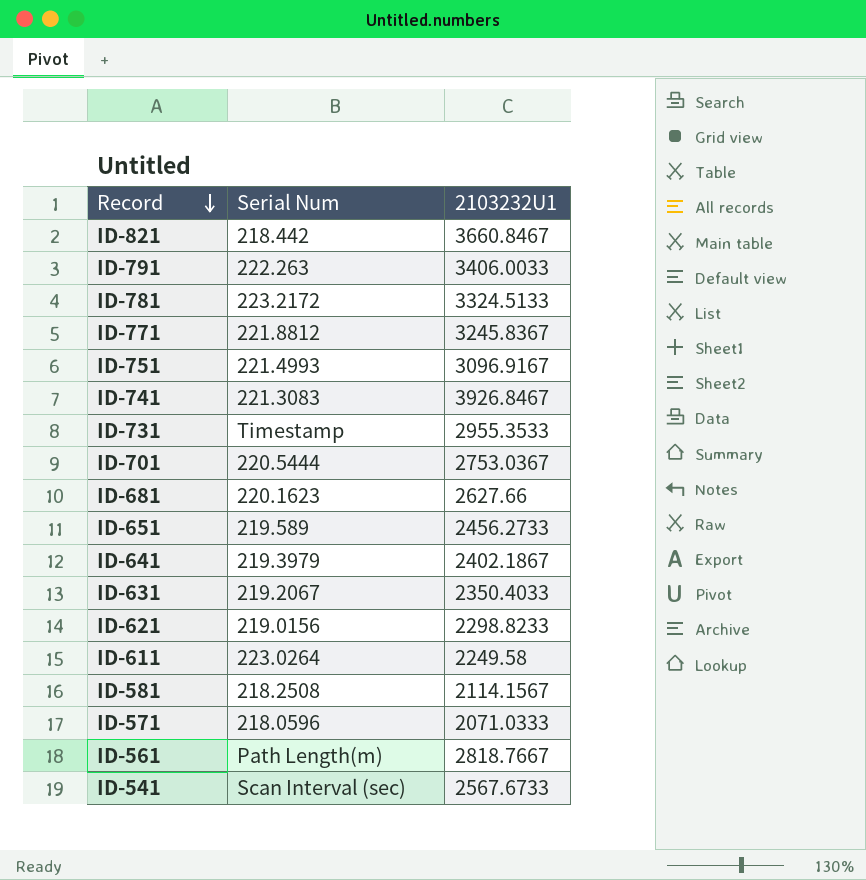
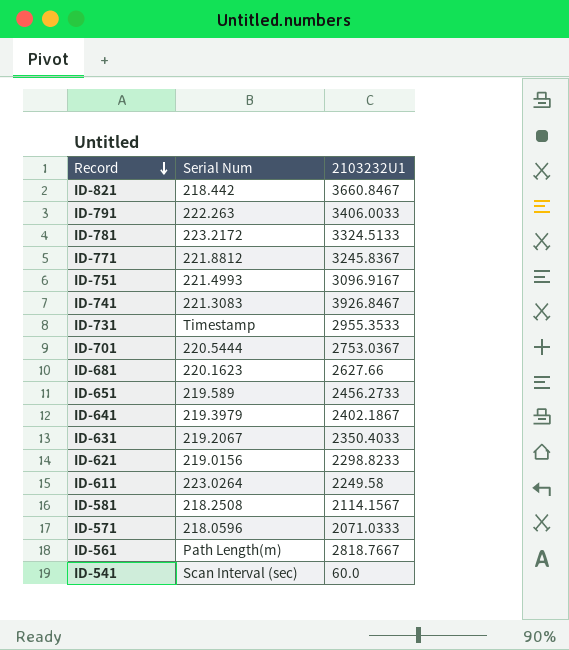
ID-541 | 2103232U1: 2567.6733 -> 60.0

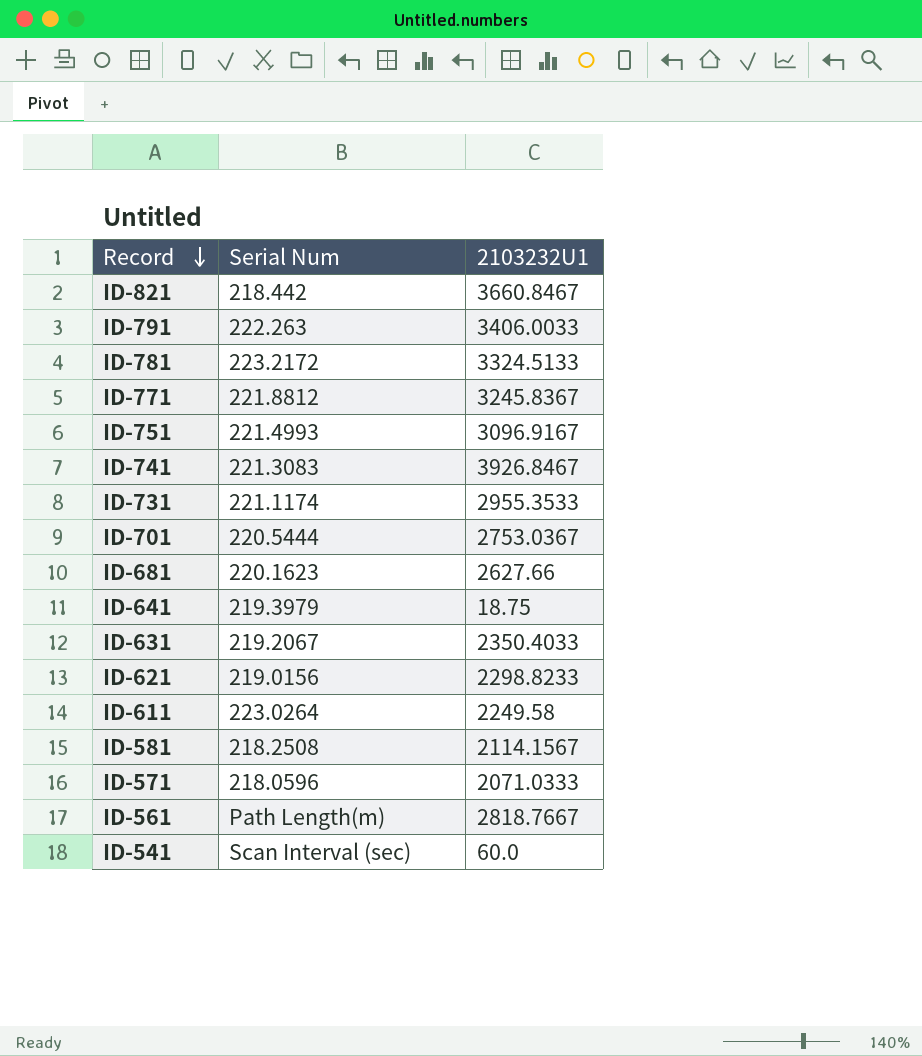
row ID-651: 219.589 | 2456.2733 -> none
ID-731 | Serial Num: Timestamp -> 221.1174
ID-641 | 2103232U1: 2402.1867 -> 18.75

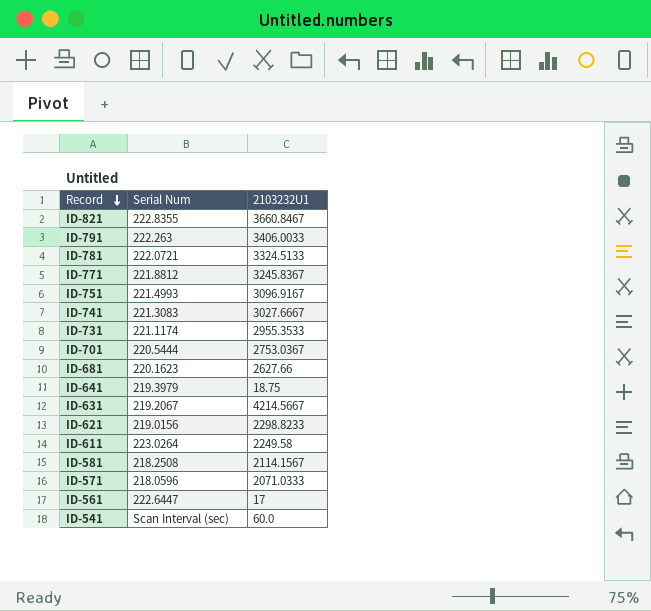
ID-821 | Serial Num: 218.442 -> 222.8355
ID-781 | Serial Num: 223.2172 -> 222.0721
ID-741 | 2103232U1: 3926.8467 -> 3027.6667
ID-631 | 2103232U1: 2350.4033 -> 4214.5667
ID-561 | Serial Num: Path Length(m) -> 222.6447
ID-561 | 2103232U1: 2818.7667 -> 17

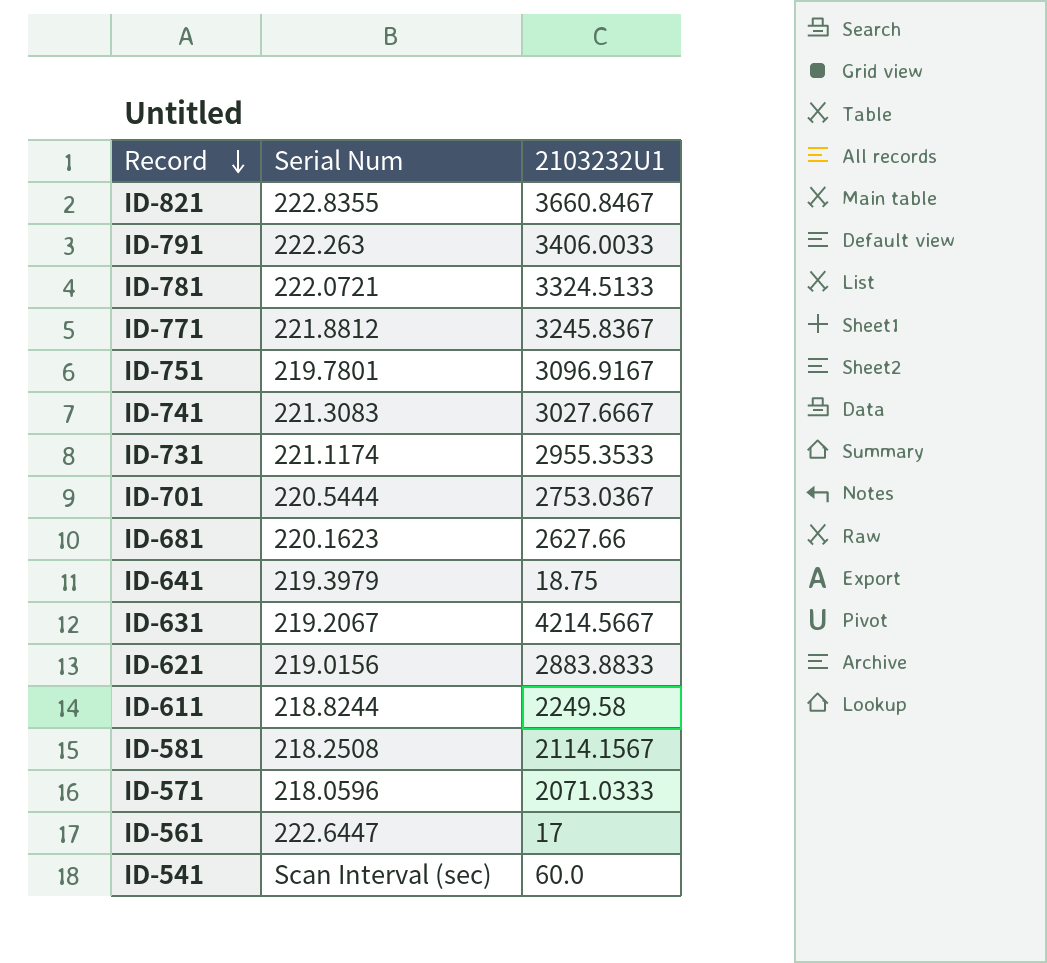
ID-751 | Serial Num: 221.4993 -> 219.7801
ID-621 | 2103232U1: 2298.8233 -> 2883.8833
ID-611 | Serial Num: 223.0264 -> 218.8244

